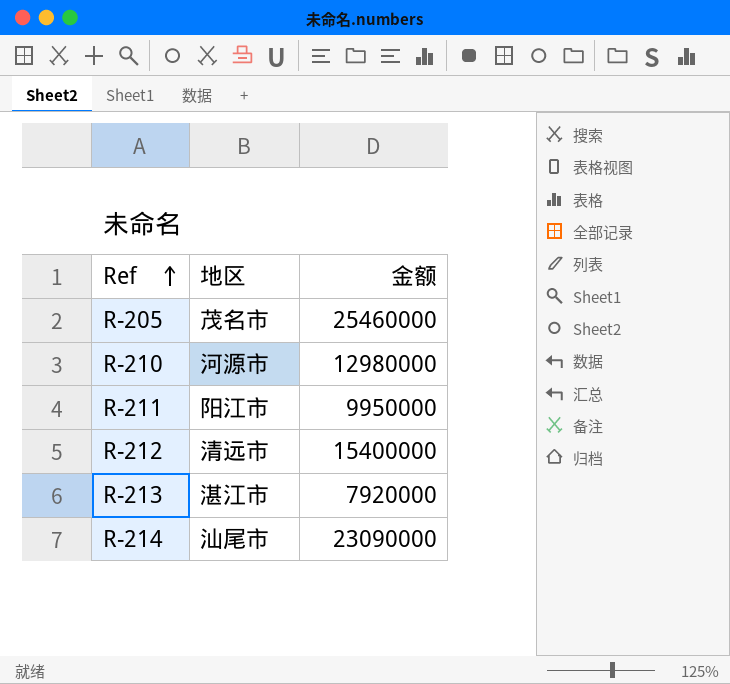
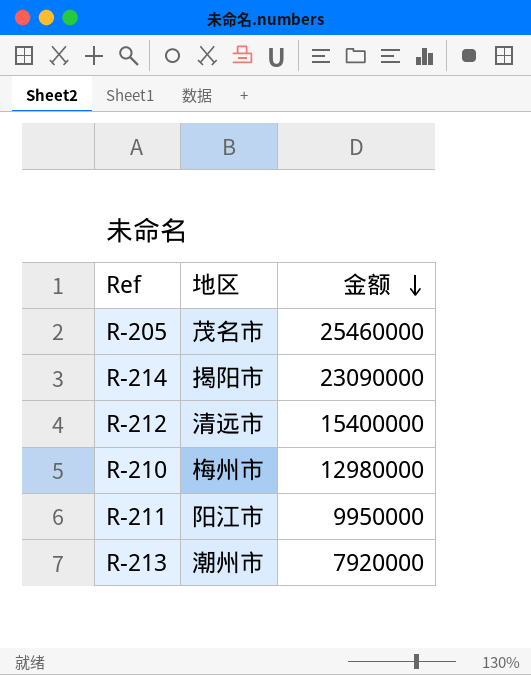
row order: Ref ascending -> 金额 descending
R-214 | 地区: 汕尾市 -> 揭阳市
R-210 | 地区: 河源市 -> 梅州市
R-213 | 地区: 湛江市 -> 潮州市

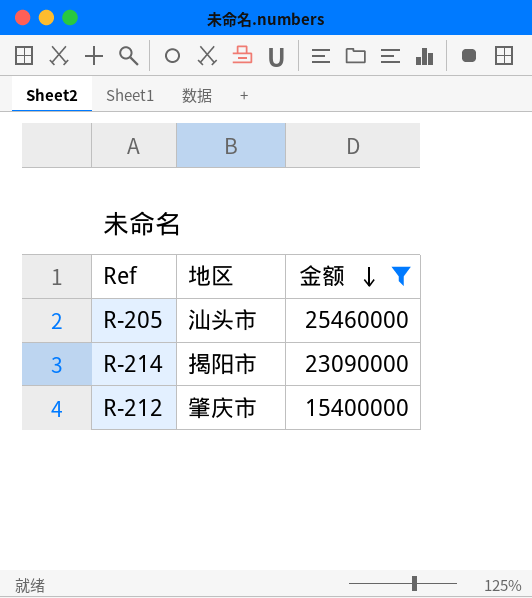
filter: none -> 金额 >= 15400000
R-205 | 地区: 茂名市 -> 汕头市
R-212 | 地区: 清远市 -> 肇庆市

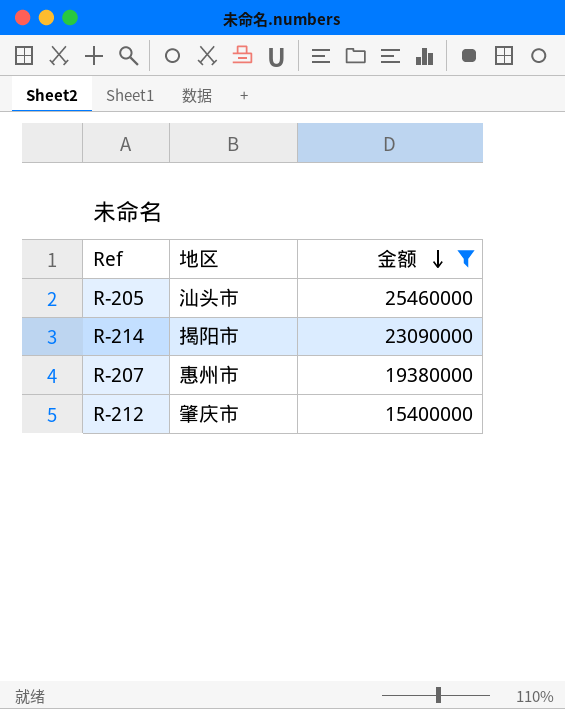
row R-207: none -> 惠州市 | 19380000

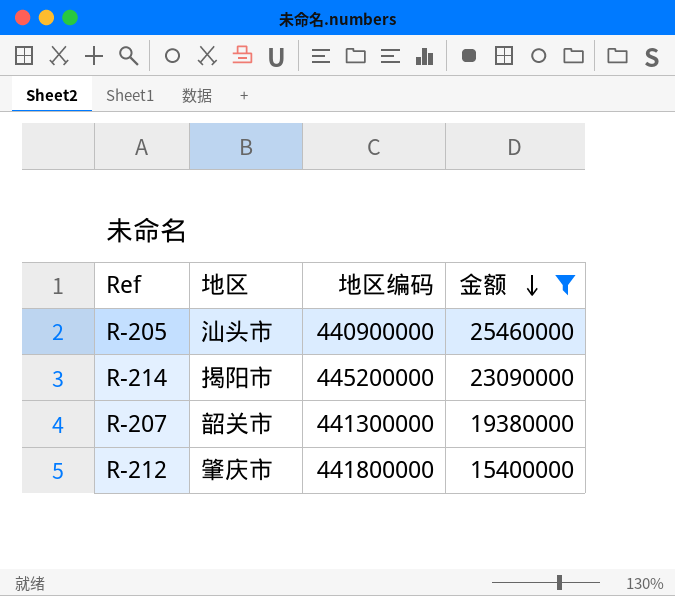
column 地区编码 | position: none -> 3
R-207 | 地区: 惠州市 -> 韶关市

